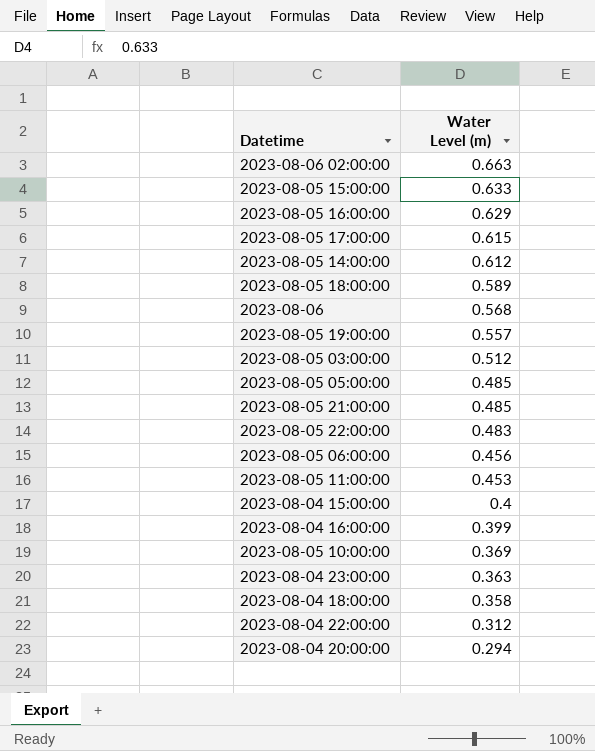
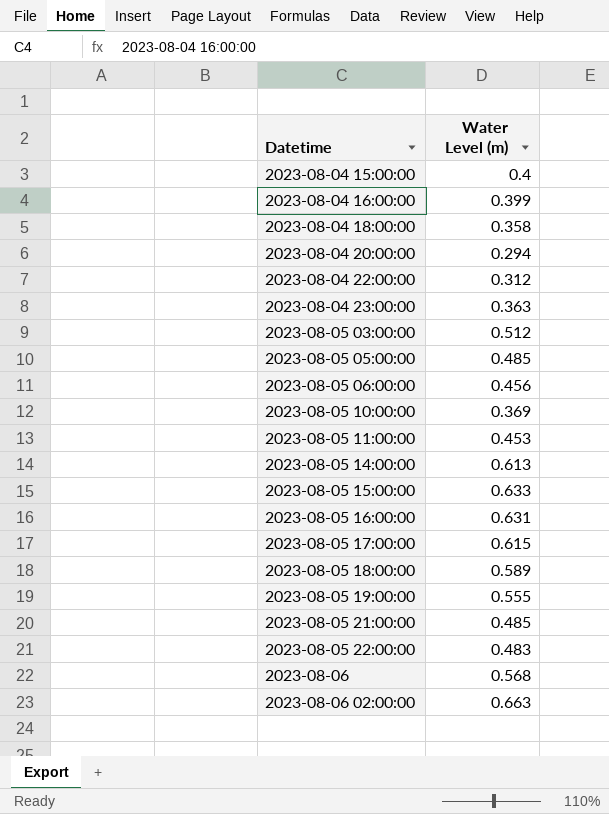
row order: Water Level (m) descending -> Datetime ascending
2023-08-05 14:00:00 | Water Level (m): 0.612 -> 0.613
2023-08-05 16:00:00 | Water Level (m): 0.629 -> 0.631
2023-08-05 19:00:00 | Water Level (m): 0.557 -> 0.555

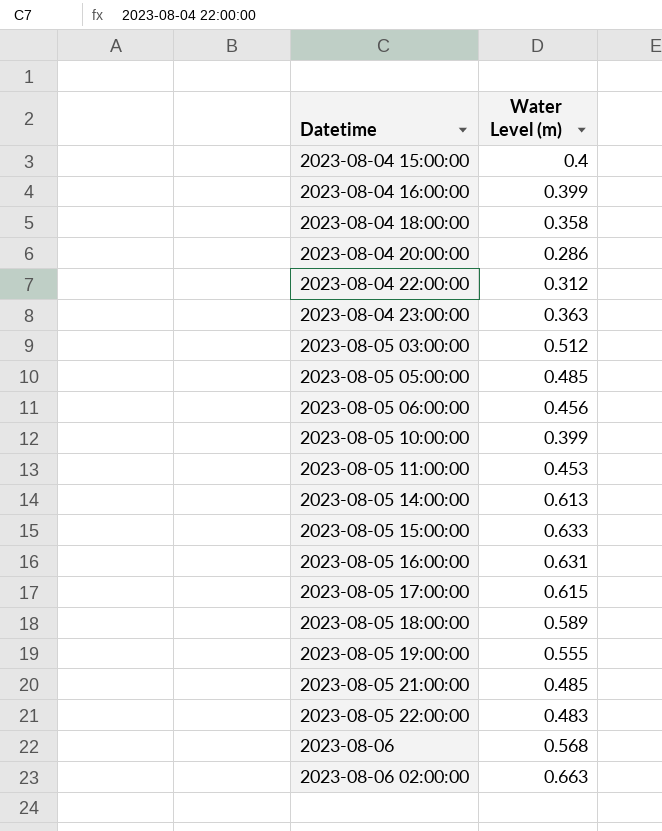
2023-08-04 20:00:00 | Water Level (m): 0.294 -> 0.286
2023-08-05 10:00:00 | Water Level (m): 0.369 -> 0.399

